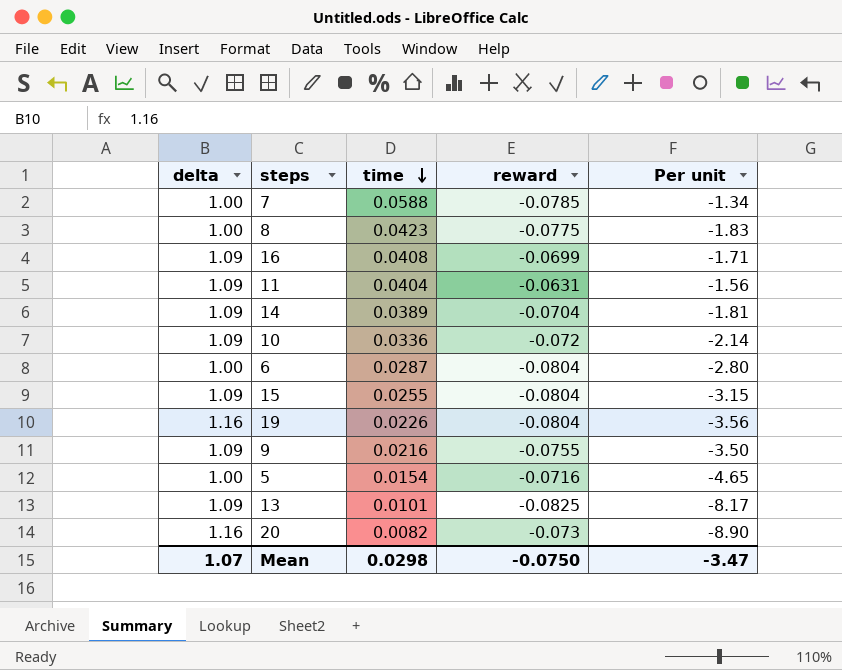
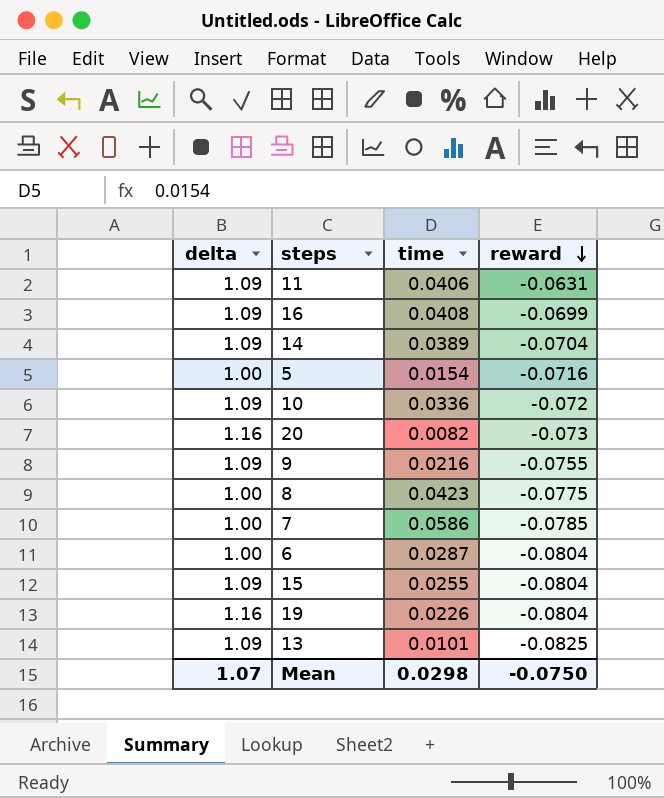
row order: time descending -> reward descending
column Per unit | formula: [reward] / [time] -> none
11 | time: 0.0404 -> 0.0406
7 | time: 0.0588 -> 0.0586

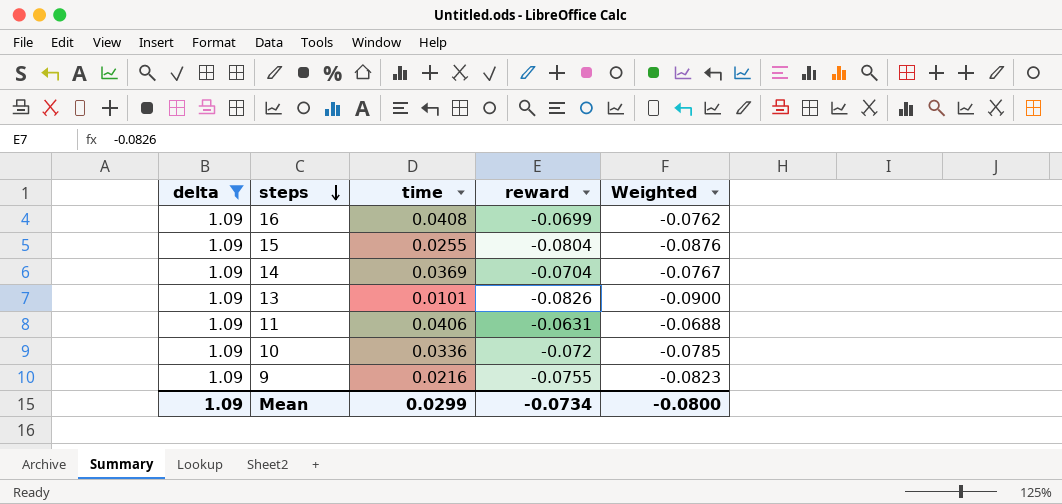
filter: none -> delta = 1.09
row order: reward descending -> steps descending
column Weighted | formula: none -> [delta] * [reward]
14 | time: 0.0389 -> 0.0369
13 | reward: -0.0825 -> -0.0826
Mean | delta: 1.07 -> 1.09
Mean | time: 0.0298 -> 0.0299
Mean | reward: -0.0750 -> -0.0734

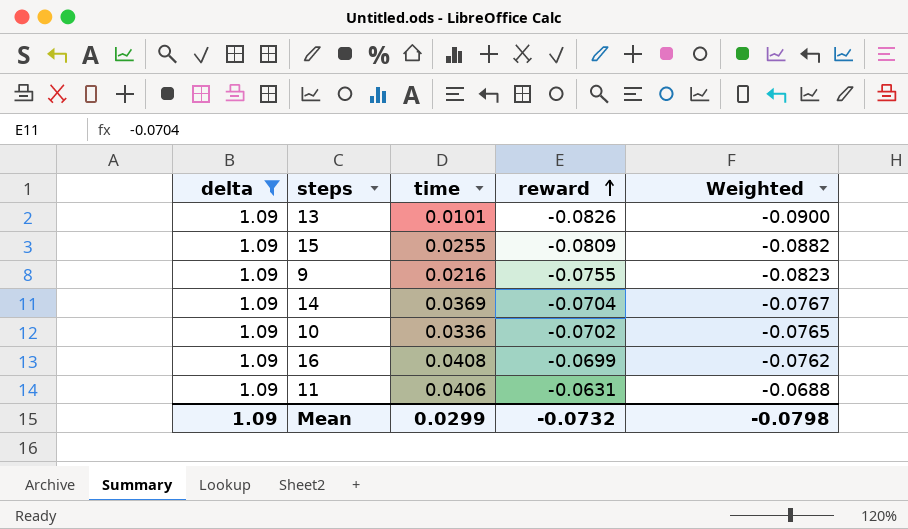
row order: steps descending -> reward ascending
15 | reward: -0.0804 -> -0.0809
15 | Weighted: -0.0876 -> -0.0882
10 | reward: -0.072 -> -0.0702
10 | Weighted: -0.0785 -> -0.0765
Mean | reward: -0.0734 -> -0.0732
Mean | Weighted: -0.0800 -> -0.0798

